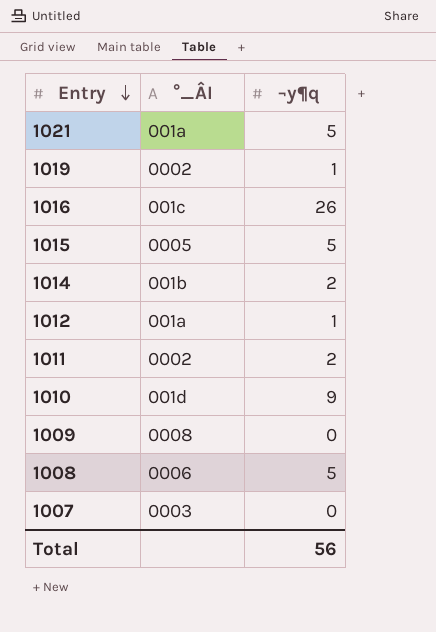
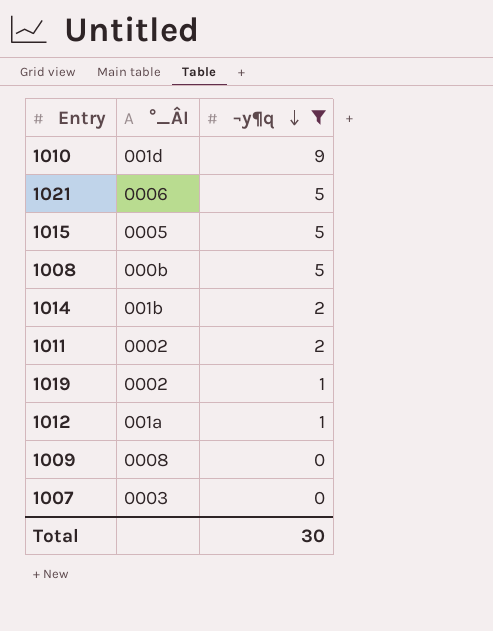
filter: none -> ¬y¶q != 26
row order: Entry descending -> ¬y¶q descending
1021 | °_ÂI: 001a -> 0006
1008 | °_ÂI: 0006 -> 000b
Total | ¬y¶q: 56 -> 30

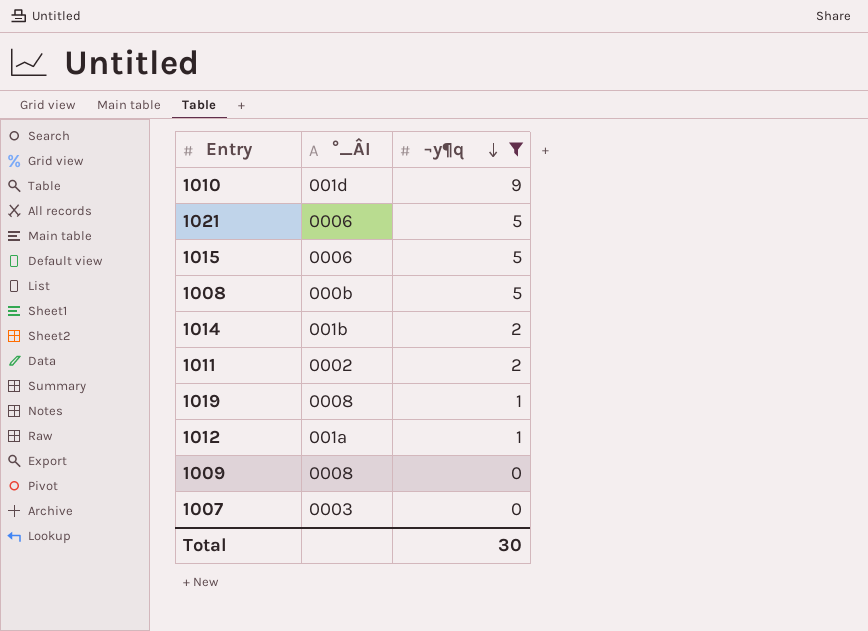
1015 | °_ÂI: 0005 -> 0006
1019 | °_ÂI: 0002 -> 0008

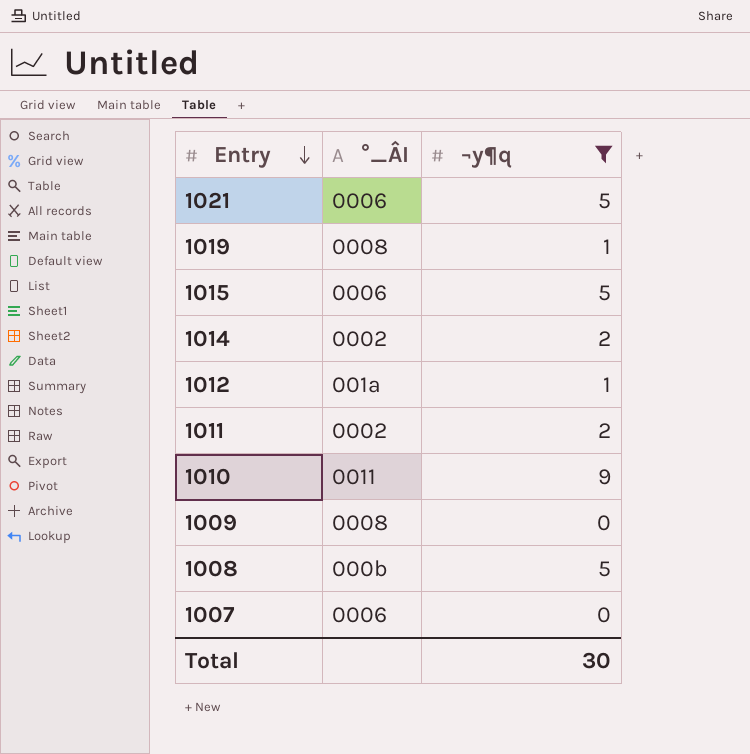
row order: ¬y¶q descending -> Entry descending
1014 | °_ÂI: 001b -> 0002
1010 | °_ÂI: 001d -> 0011
1007 | °_ÂI: 0003 -> 0006

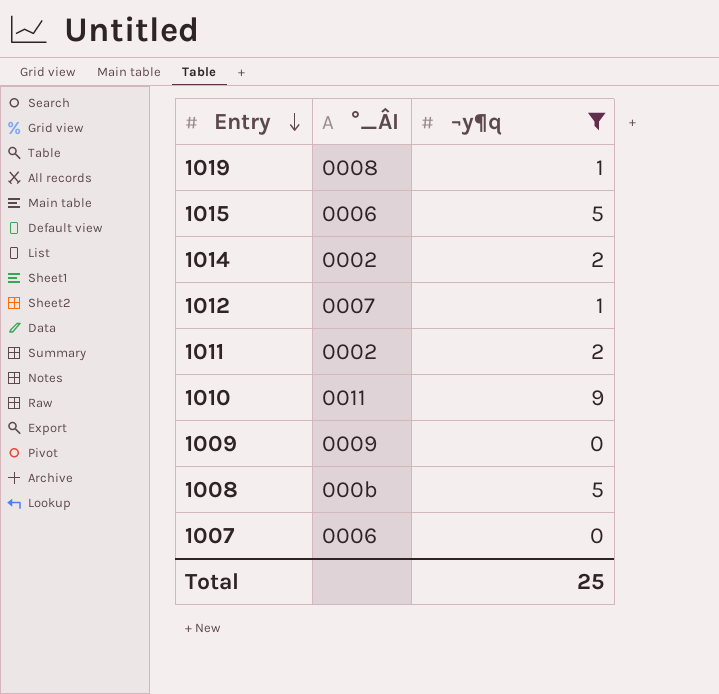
row 1021: 0006 | 5 -> none
1012 | °_ÂI: 001a -> 0007
1009 | °_ÂI: 0008 -> 0009
Total | ¬y¶q: 30 -> 25

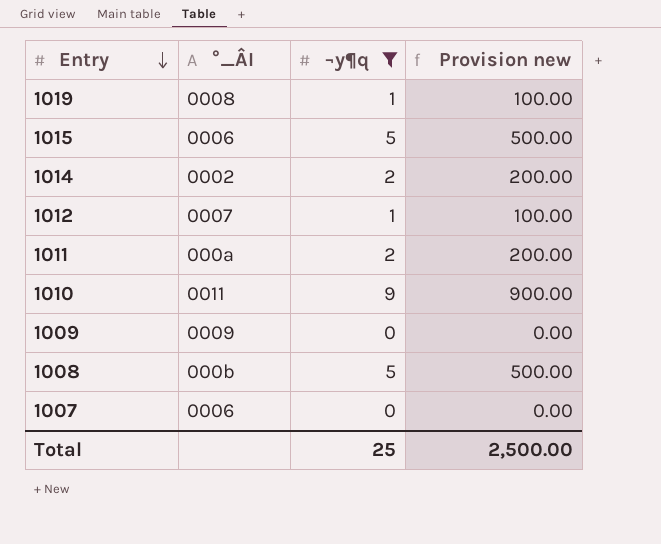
column Provision new | formula: none -> [¬y¶q] * 100
1011 | °_ÂI: 0002 -> 000a

